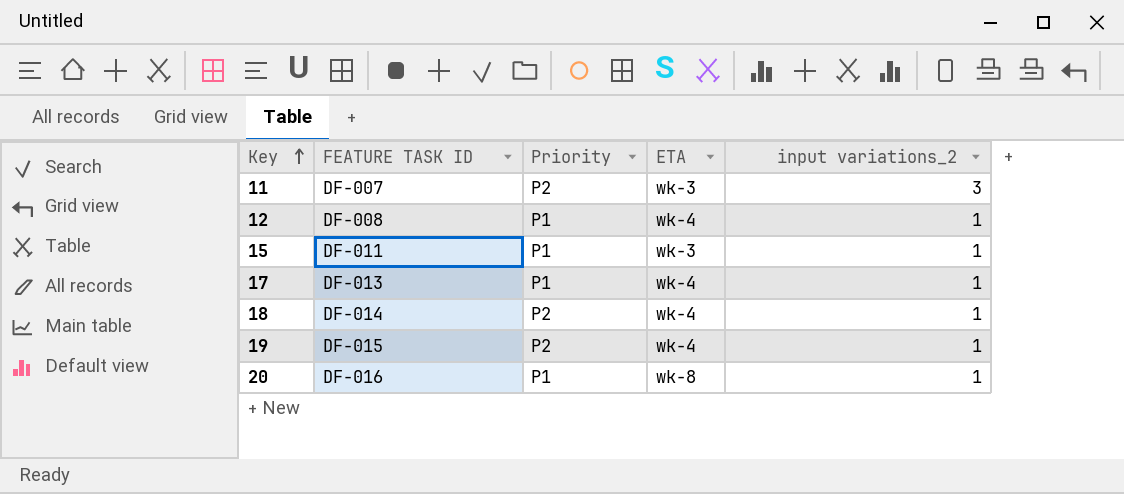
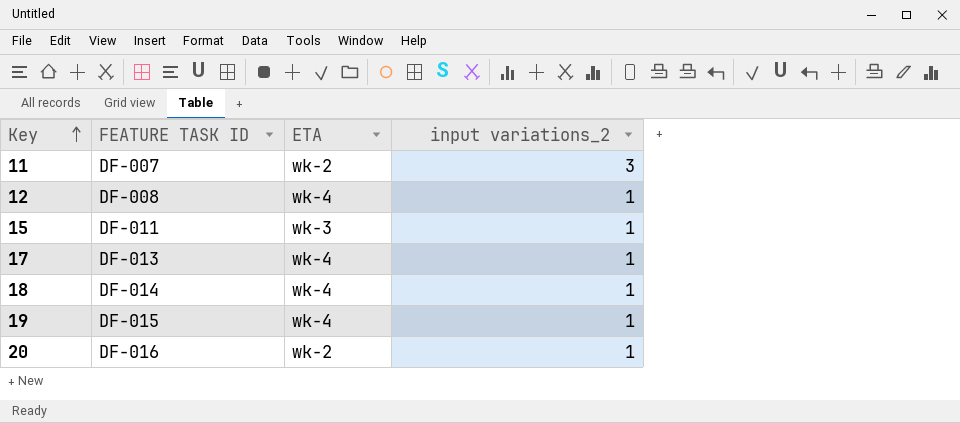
column Priority | position: 3 -> none
11 | ETA: wk-3 -> wk-2
20 | ETA: wk-8 -> wk-2

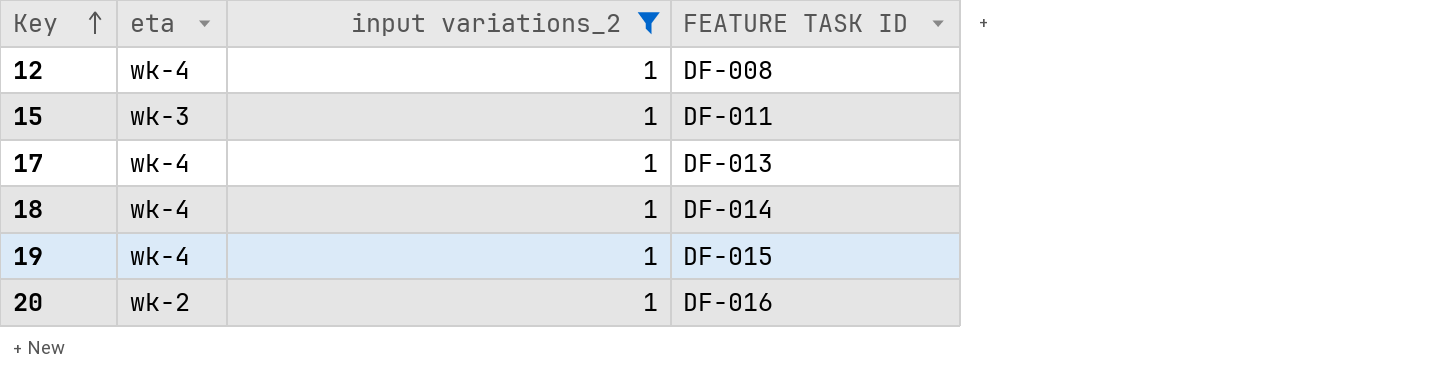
filter: none -> input variations_2 = 1
column name: ETA -> eta
column FEATURE TASK ID | position: 2 -> 4

